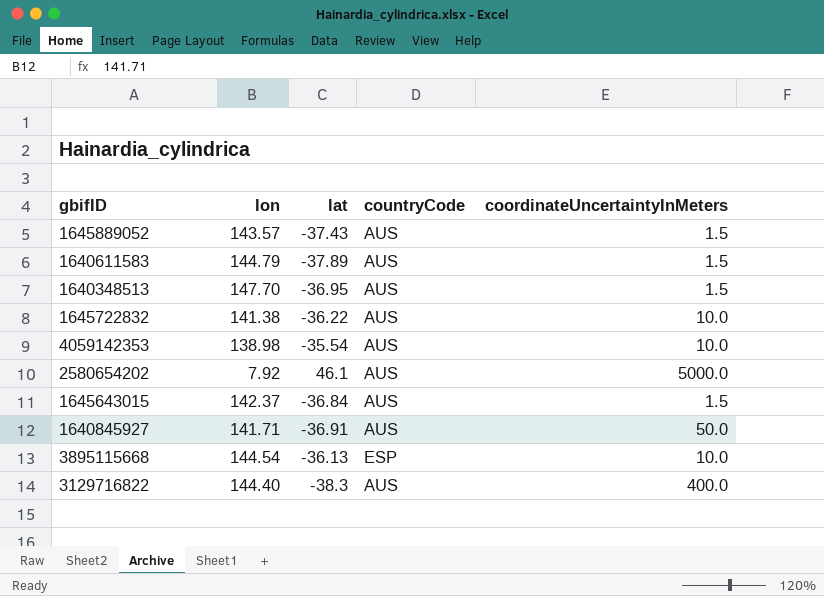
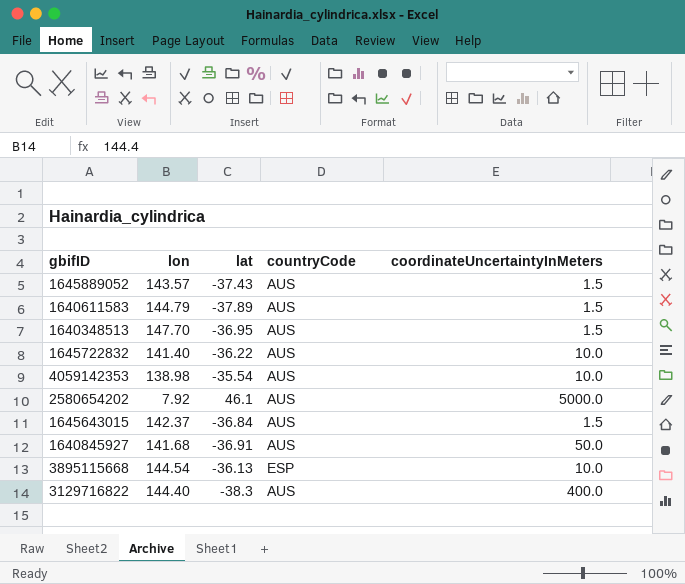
1645722832 | lon: 141.38 -> 141.40
1640845927 | lon: 141.71 -> 141.68

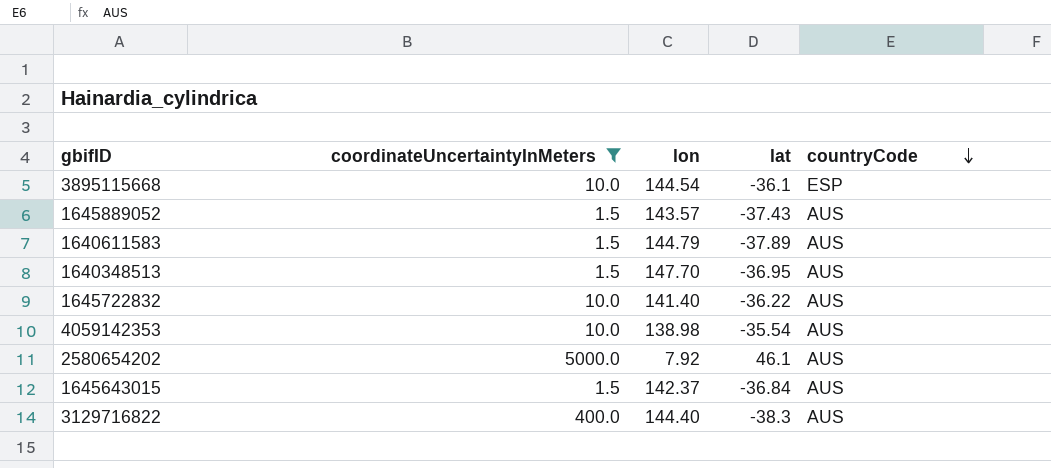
filter: none -> coordinateUncertaintyInMeters != 50.0
row order: none -> countryCode descending
column coordinateUncertaintyInMeters | position: 5 -> 2
3895115668 | lat: -36.13 -> -36.1

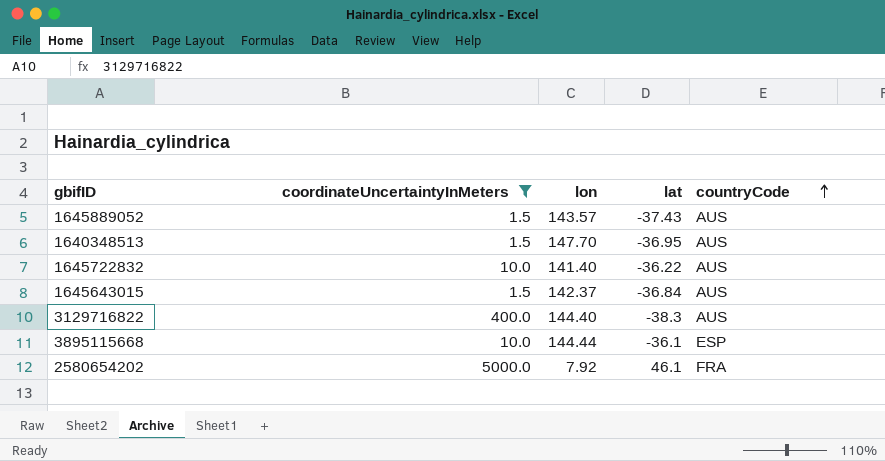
row order: countryCode descending -> countryCode ascending
row 1640611583: 1.5 | 144.79 | -37.89 | AUS -> none
row 4059142353: 10.0 | 138.98 | -35.54 | AUS -> none
3895115668 | lon: 144.54 -> 144.44
2580654202 | countryCode: AUS -> FRA

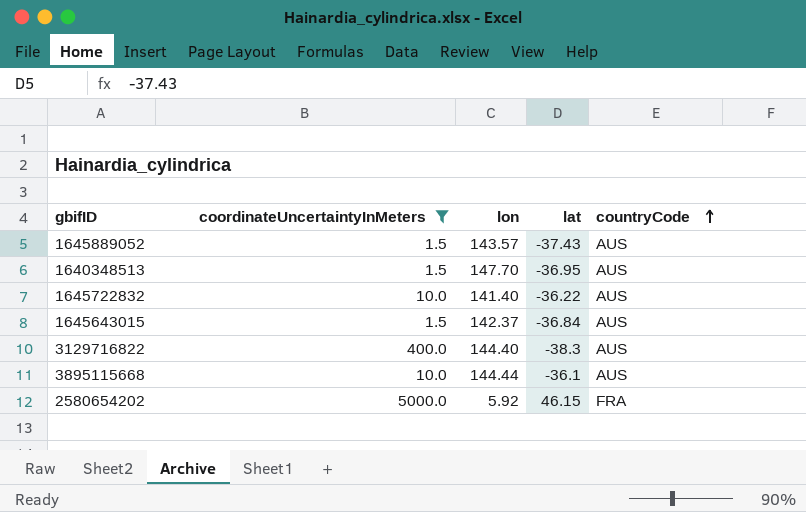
3895115668 | countryCode: ESP -> AUS
2580654202 | lon: 7.92 -> 5.92
2580654202 | lat: 46.1 -> 46.15

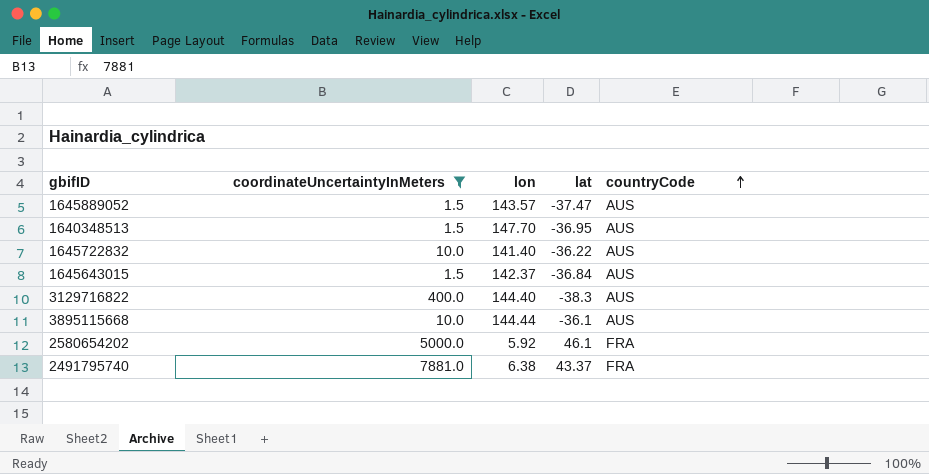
1645889052 | lat: -37.43 -> -37.47
2580654202 | lat: 46.15 -> 46.1
row 2491795740: none -> 7881.0 | 6.38 | 43.37 | FRA

